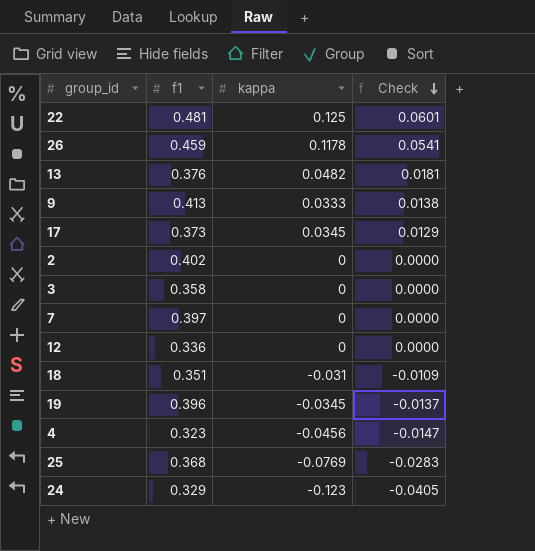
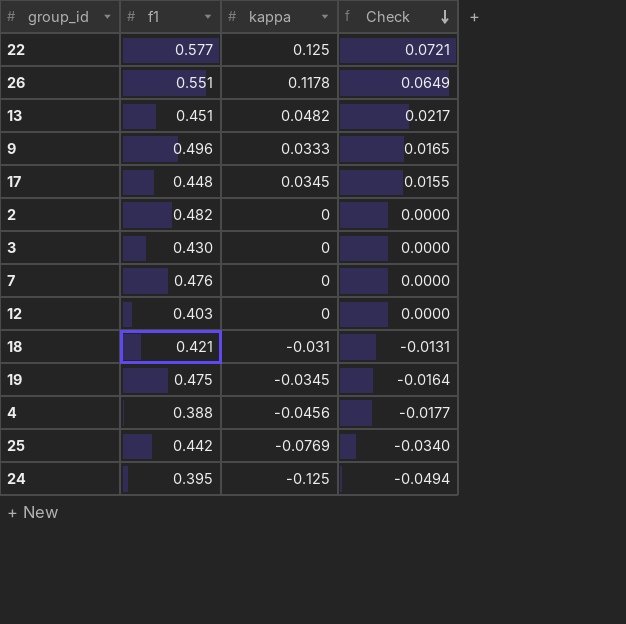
22 | f1: 0.481 -> 0.577
22 | Check: 0.0601 -> 0.0721
26 | f1: 0.459 -> 0.551
26 | Check: 0.0541 -> 0.0649
13 | f1: 0.376 -> 0.451
13 | Check: 0.0181 -> 0.0217
9 | f1: 0.413 -> 0.496
9 | Check: 0.0138 -> 0.0165
17 | f1: 0.373 -> 0.448
17 | Check: 0.0129 -> 0.0155
2 | f1: 0.402 -> 0.482
3 | f1: 0.358 -> 0.430
7 | f1: 0.397 -> 0.476
12 | f1: 0.336 -> 0.403
18 | f1: 0.351 -> 0.421
18 | Check: -0.0109 -> -0.0131
19 | f1: 0.396 -> 0.475
19 | Check: -0.0137 -> -0.0164
4 | f1: 0.323 -> 0.388
4 | Check: -0.0147 -> -0.0177
25 | f1: 0.368 -> 0.442
25 | Check: -0.0283 -> -0.0340
24 | f1: 0.329 -> 0.395
24 | kappa: -0.123 -> -0.125
24 | Check: -0.0405 -> -0.0494

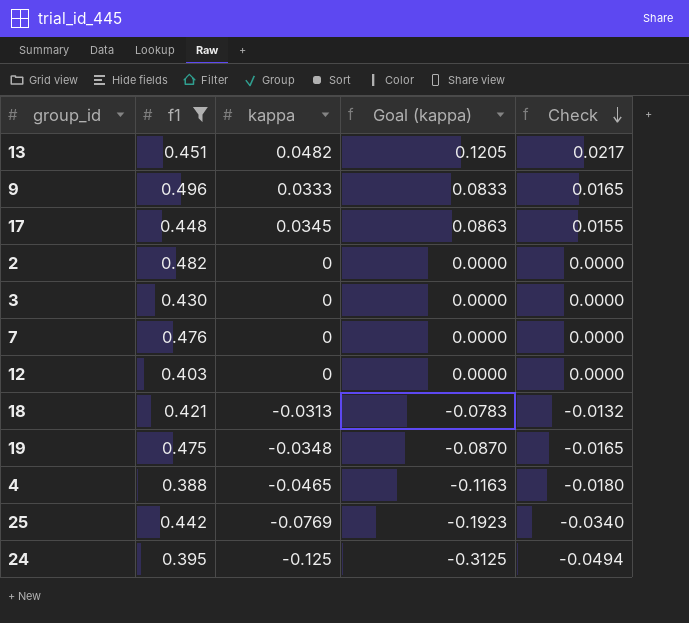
filter: none -> f1 <= 0.496
column Goal (kappa) | formula: none -> [kappa] * 2.5
18 | kappa: -0.031 -> -0.0313
18 | Check: -0.0131 -> -0.0132
19 | kappa: -0.0345 -> -0.0348
19 | Check: -0.0164 -> -0.0165
4 | kappa: -0.0456 -> -0.0465
4 | Check: -0.0177 -> -0.0180

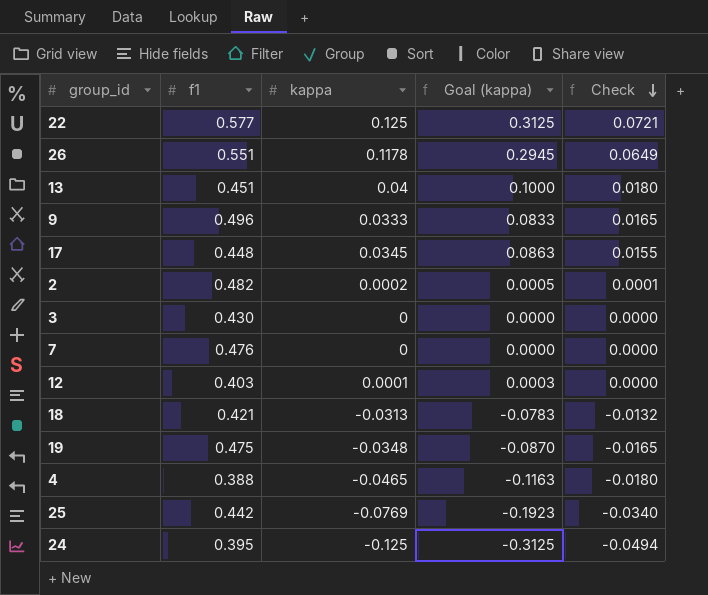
filter: f1 <= 0.496 -> none
13 | kappa: 0.0482 -> 0.04
13 | Goal (kappa): 0.1205 -> 0.1000
13 | Check: 0.0217 -> 0.0180
2 | kappa: 0 -> 0.0002
2 | Goal (kappa): 0.0000 -> 0.0005
2 | Check: 0.0000 -> 0.0001
12 | kappa: 0 -> 0.0001
12 | Goal (kappa): 0.0000 -> 0.0003

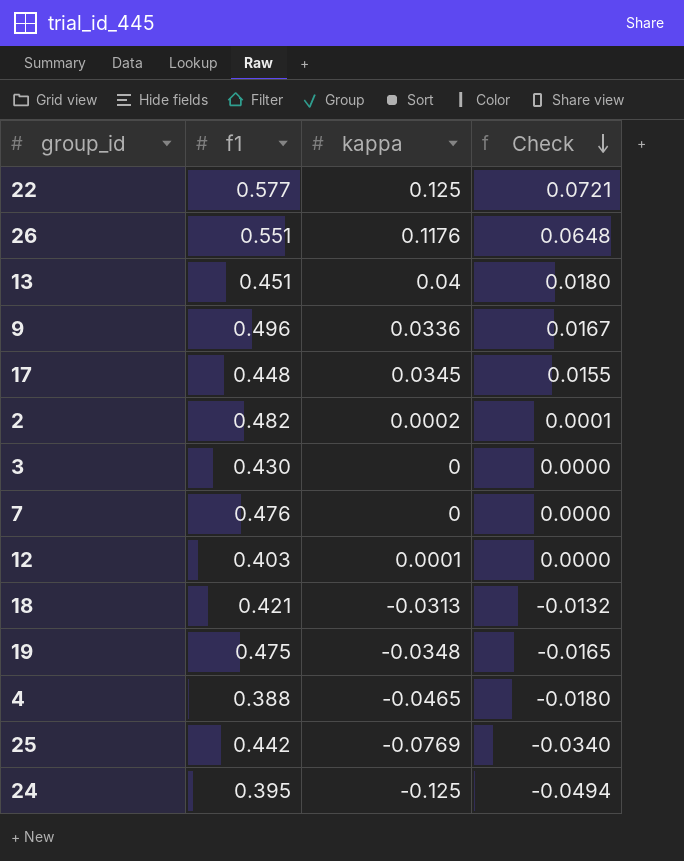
column Goal (kappa) | formula: [kappa] * 2.5 -> none
26 | kappa: 0.1178 -> 0.1176
26 | Check: 0.0649 -> 0.0648
9 | kappa: 0.0333 -> 0.0336
9 | Check: 0.0165 -> 0.0167

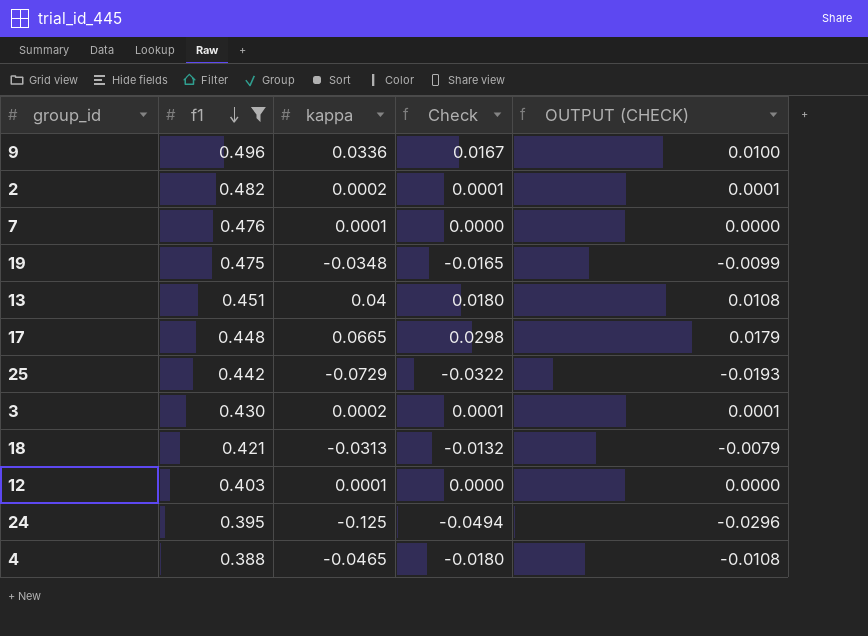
filter: none -> f1 <= 0.496
row order: Check descending -> f1 descending
column OUTPUT (CHECK) | formula: none -> [Check] * 0.6
7 | kappa: 0 -> 0.0001
17 | kappa: 0.0345 -> 0.0665
17 | Check: 0.0155 -> 0.0298
25 | kappa: -0.0769 -> -0.0729
25 | Check: -0.0340 -> -0.0322
3 | kappa: 0 -> 0.0002
3 | Check: 0.0000 -> 0.0001

